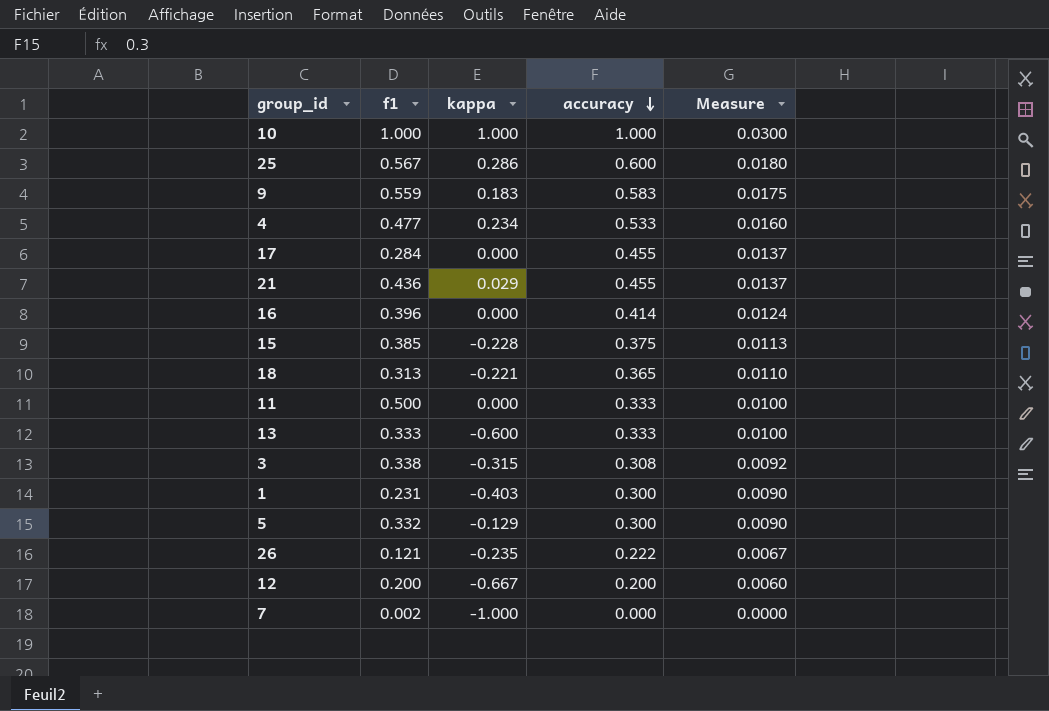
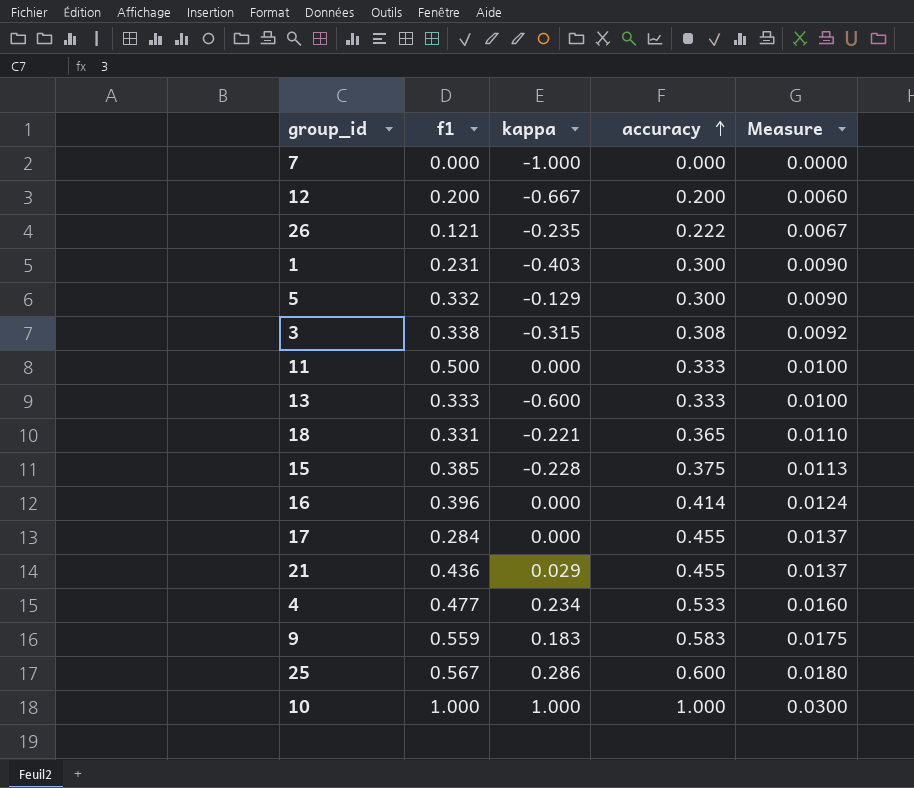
row order: accuracy descending -> accuracy ascending
7 | f1: 0.002 -> 0.000
18 | f1: 0.313 -> 0.331

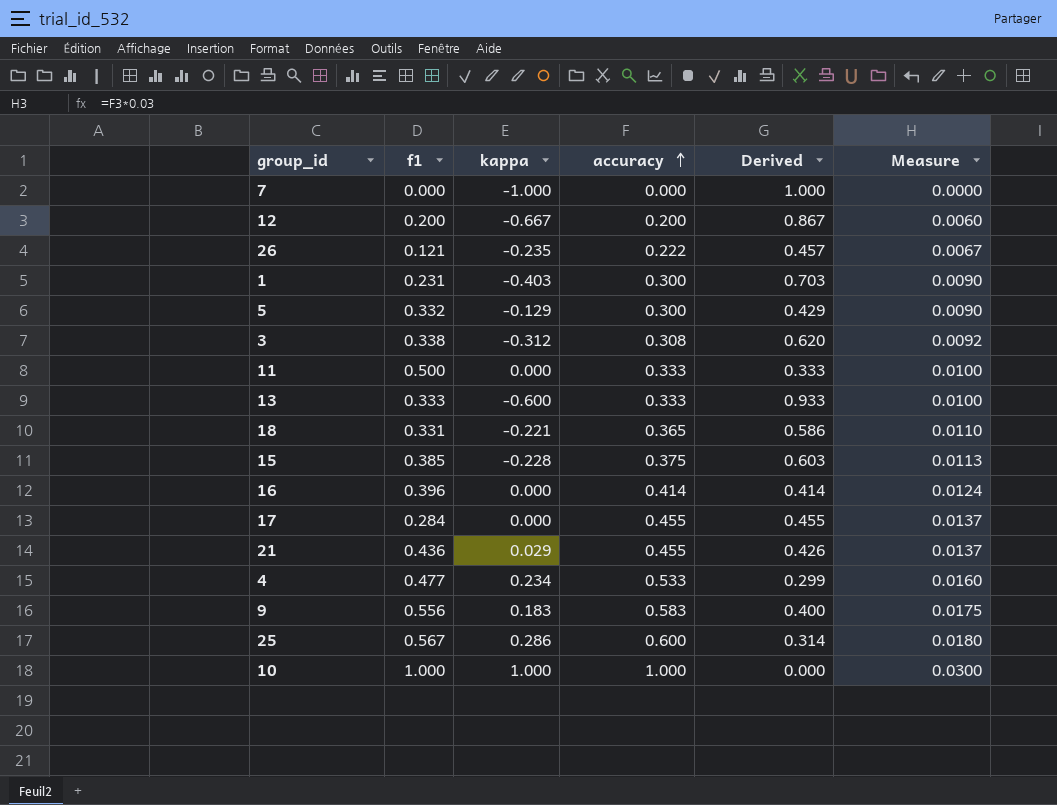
column Derived | formula: none -> [accuracy] - [kappa]
3 | kappa: -0.315 -> -0.312
9 | f1: 0.559 -> 0.556

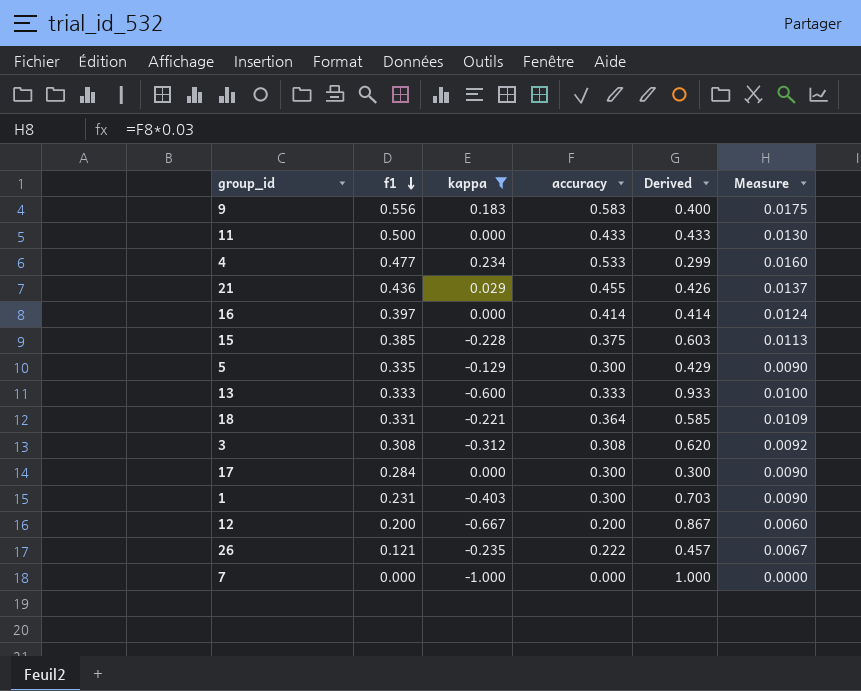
filter: none -> kappa <= 0.234
row order: accuracy ascending -> f1 descending
11 | accuracy: 0.333 -> 0.433
11 | Derived: 0.333 -> 0.433
11 | Measure: 0.0100 -> 0.0130
16 | f1: 0.396 -> 0.397
5 | f1: 0.332 -> 0.335
18 | accuracy: 0.365 -> 0.364
18 | Derived: 0.586 -> 0.585
18 | Measure: 0.0110 -> 0.0109
3 | f1: 0.338 -> 0.308
17 | accuracy: 0.455 -> 0.300
17 | Derived: 0.455 -> 0.300
17 | Measure: 0.0137 -> 0.0090

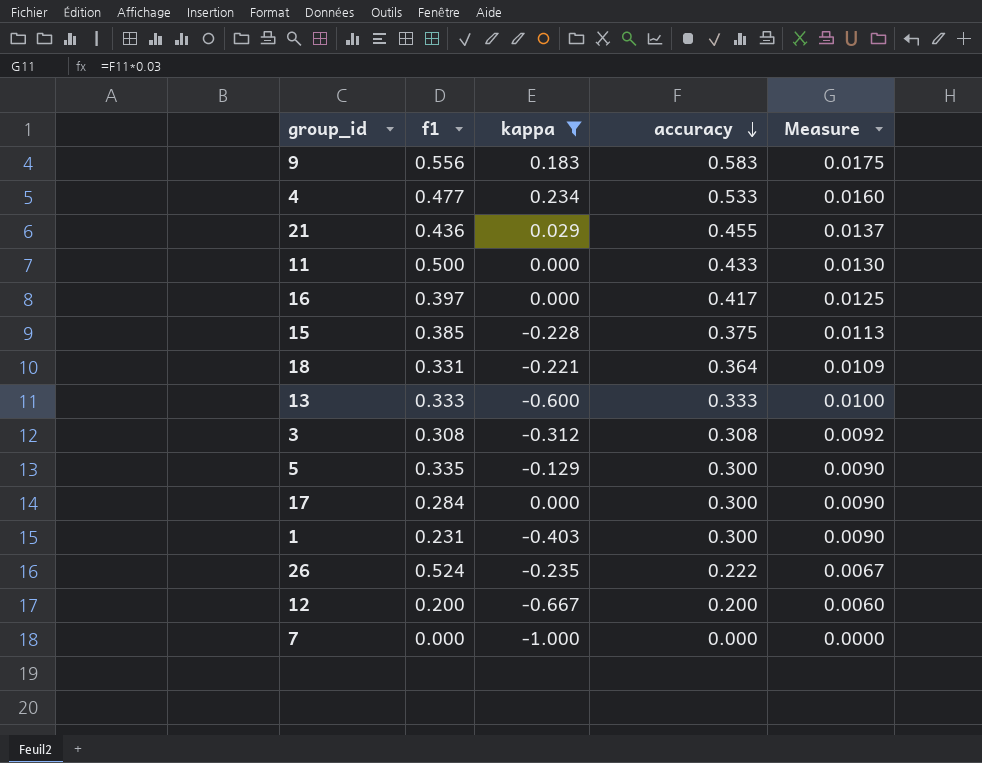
row order: f1 descending -> accuracy descending
column Derived | formula: [accuracy] - [kappa] -> none
16 | accuracy: 0.414 -> 0.417
16 | Measure: 0.0124 -> 0.0125
26 | f1: 0.121 -> 0.524

